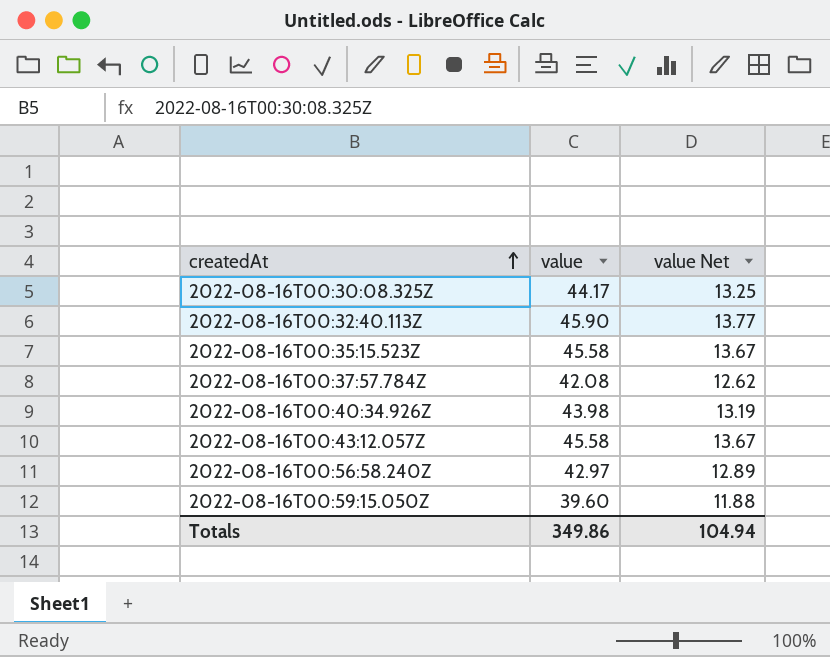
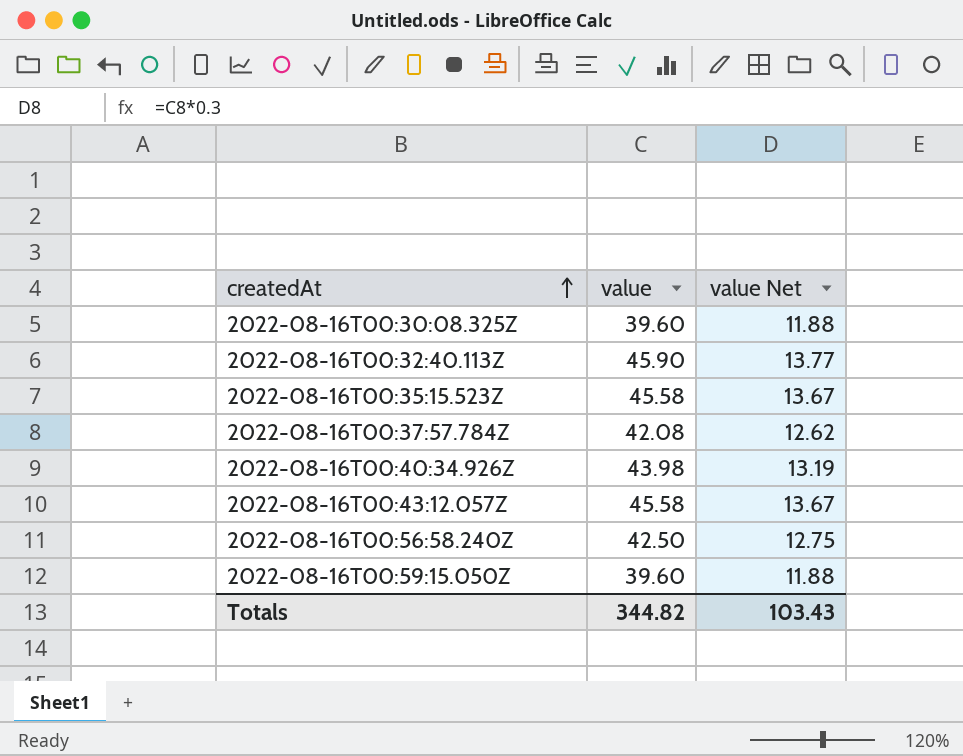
2022-08-16T00:30:08.325Z | value: 44.17 -> 39.60
2022-08-16T00:30:08.325Z | value Net: 13.25 -> 11.88
2022-08-16T00:56:58.240Z | value: 42.97 -> 42.50
2022-08-16T00:56:58.240Z | value Net: 12.89 -> 12.75
Totals | value: 349.86 -> 344.82
Totals | value Net: 104.94 -> 103.43

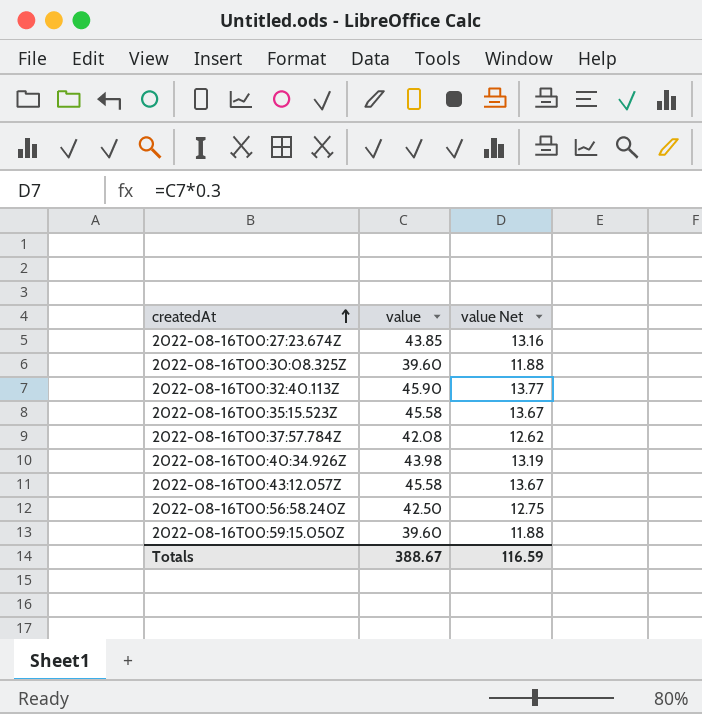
row 2022-08-16T00:27:23.674Z: none -> 43.85 | 13.16
Totals | value: 344.82 -> 388.67
Totals | value Net: 103.43 -> 116.59

